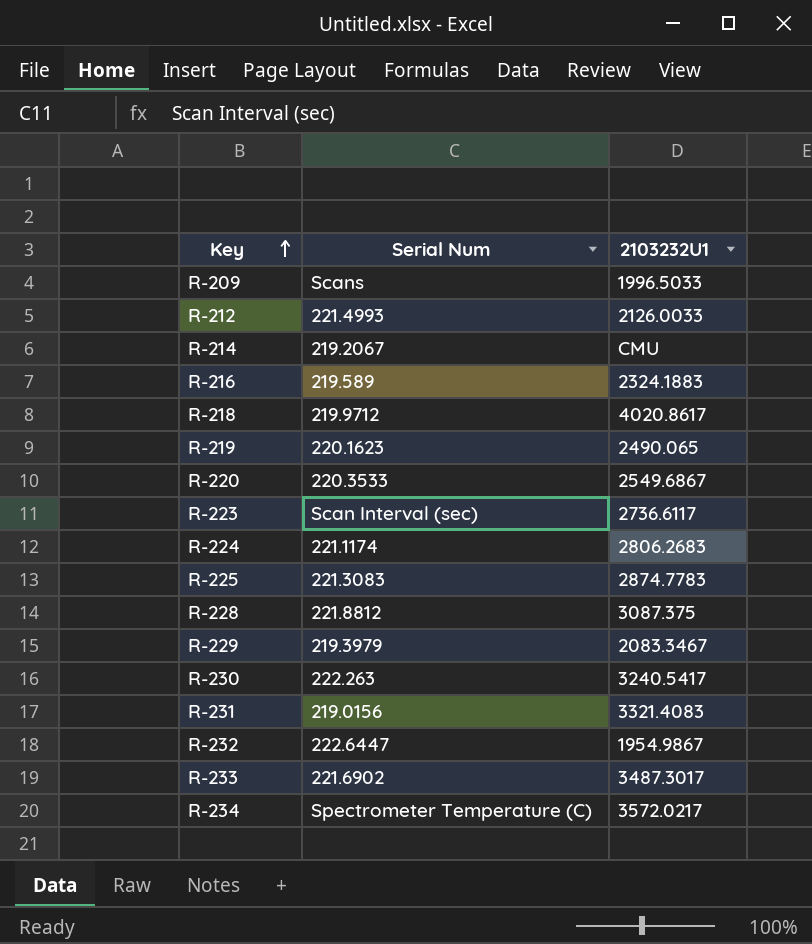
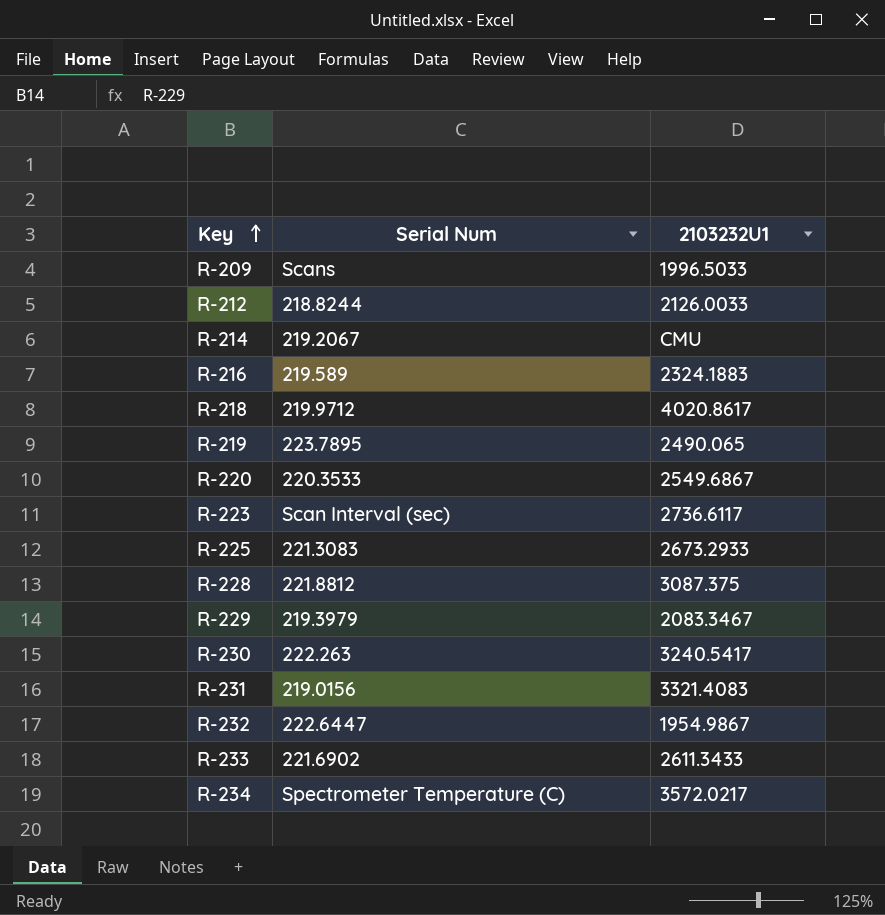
row R-224: 221.1174 | 2806.2683 -> none
R-212 | Serial Num: 221.4993 -> 218.8244
R-219 | Serial Num: 220.1623 -> 223.7895
R-225 | 2103232U1: 2874.7783 -> 2673.2933
R-233 | 2103232U1: 3487.3017 -> 2611.3433

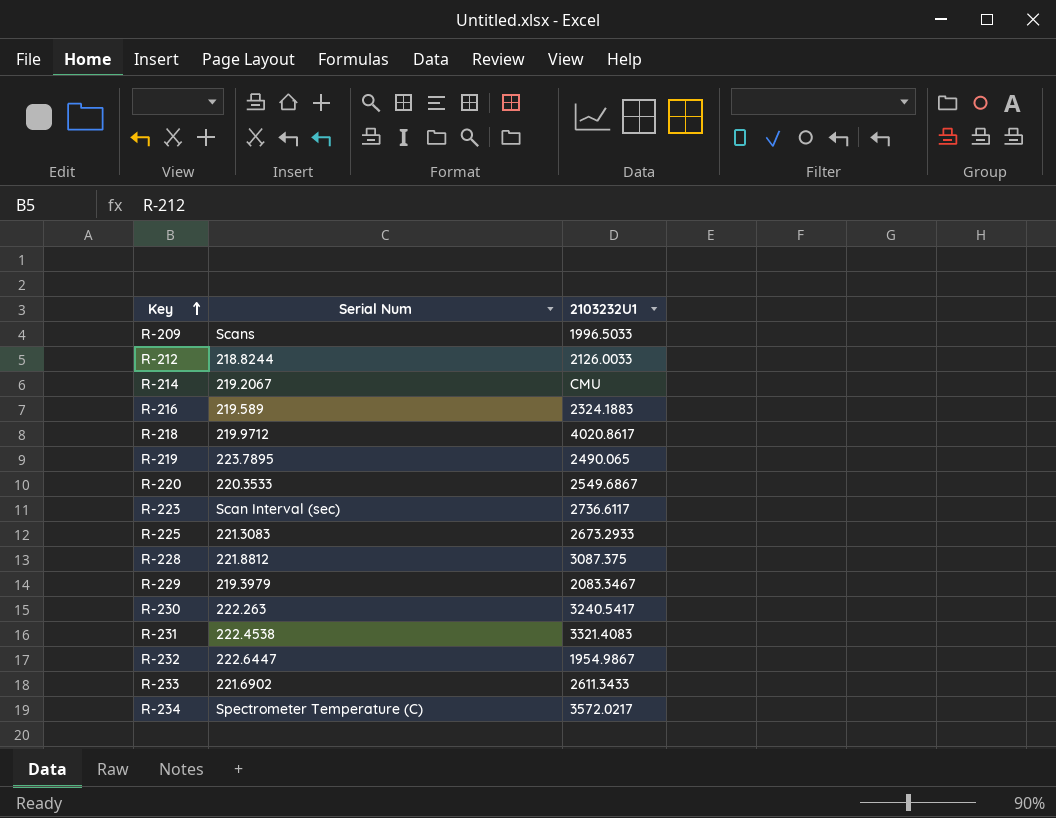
R-231 | Serial Num: 219.0156 -> 222.4538

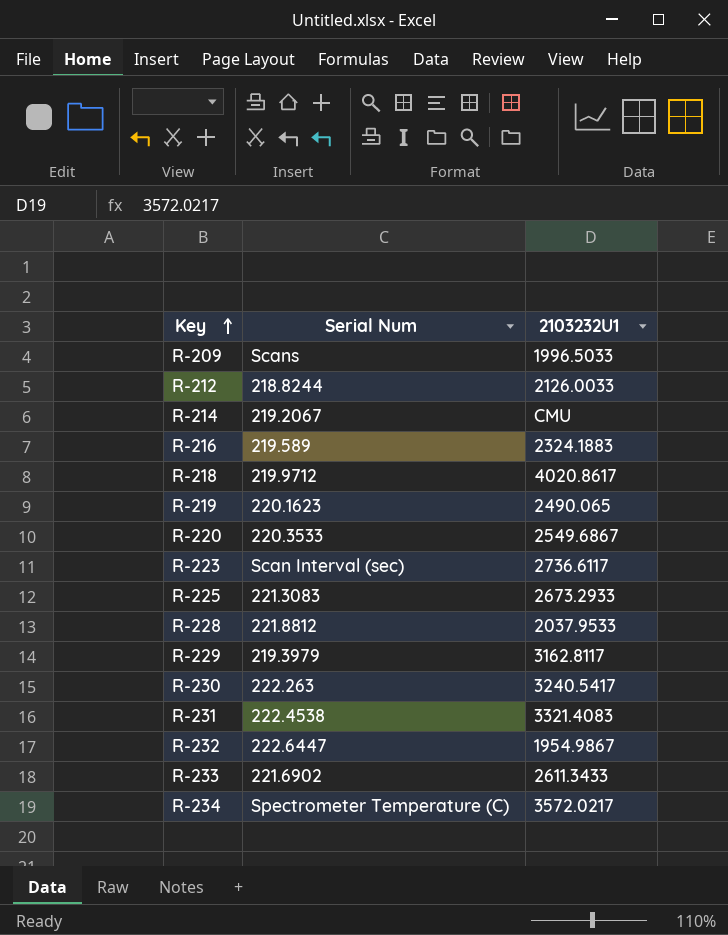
R-219 | Serial Num: 223.7895 -> 220.1623
R-228 | 2103232U1: 3087.375 -> 2037.9533
R-229 | 2103232U1: 2083.3467 -> 3162.8117

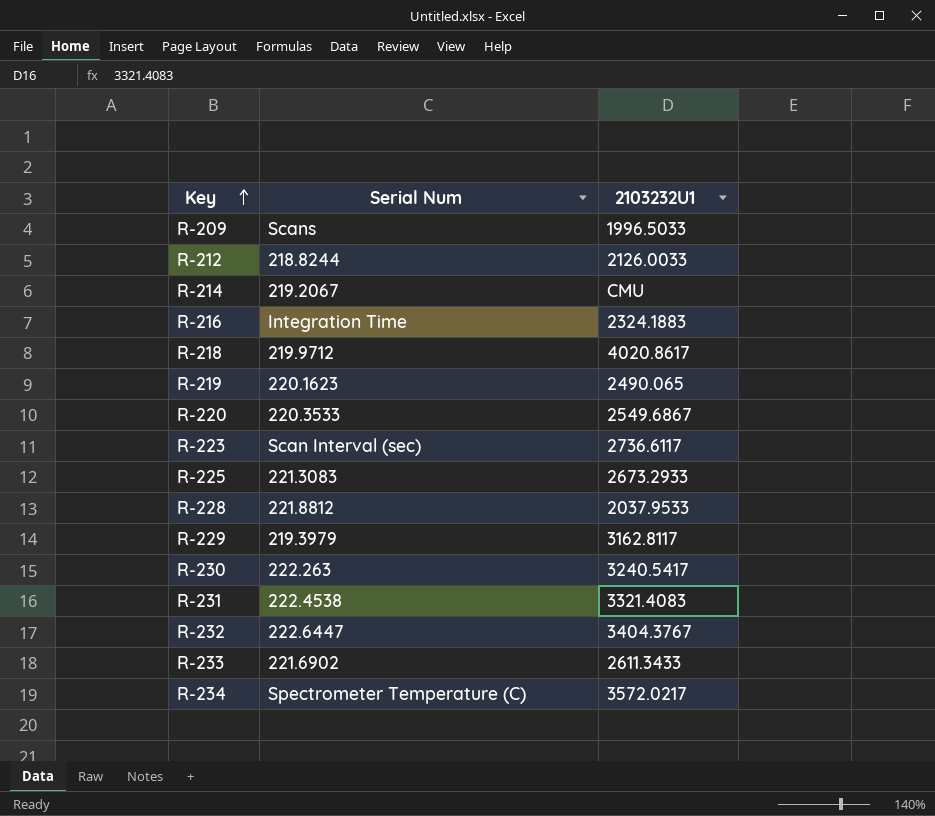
R-216 | Serial Num: 219.589 -> Integration Time
R-232 | 2103232U1: 1954.9867 -> 3404.3767

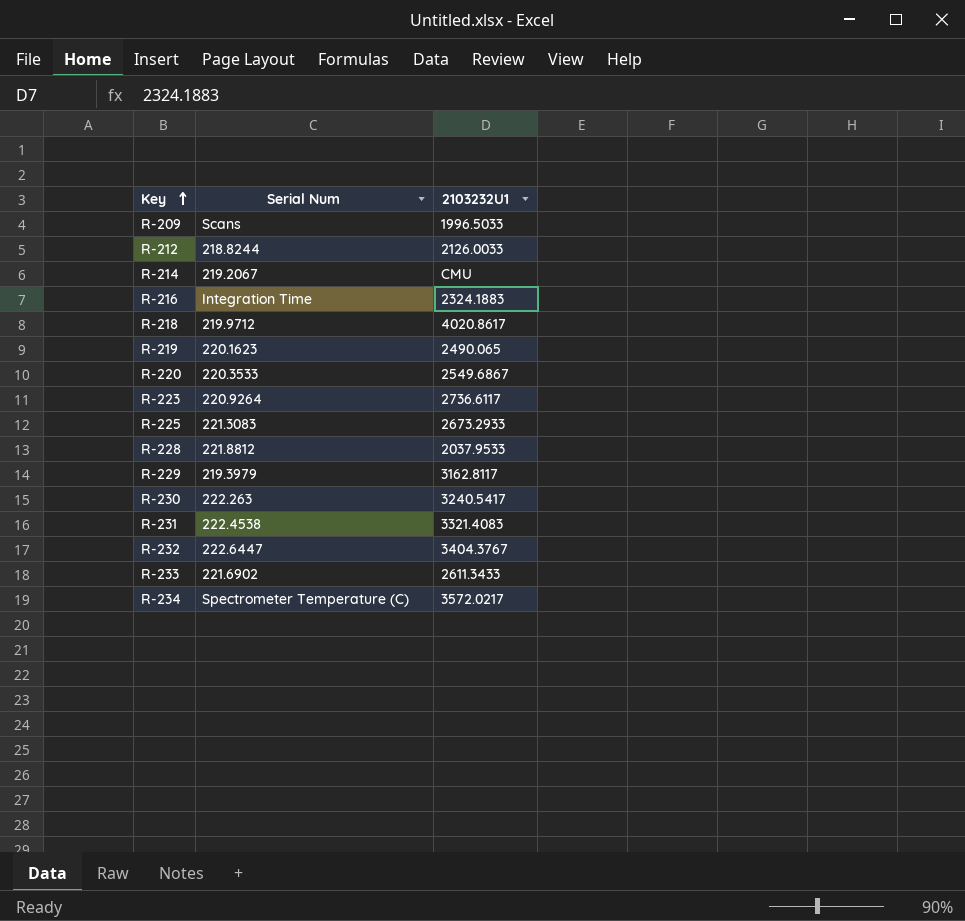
R-223 | Serial Num: Scan Interval (sec) -> 220.9264

